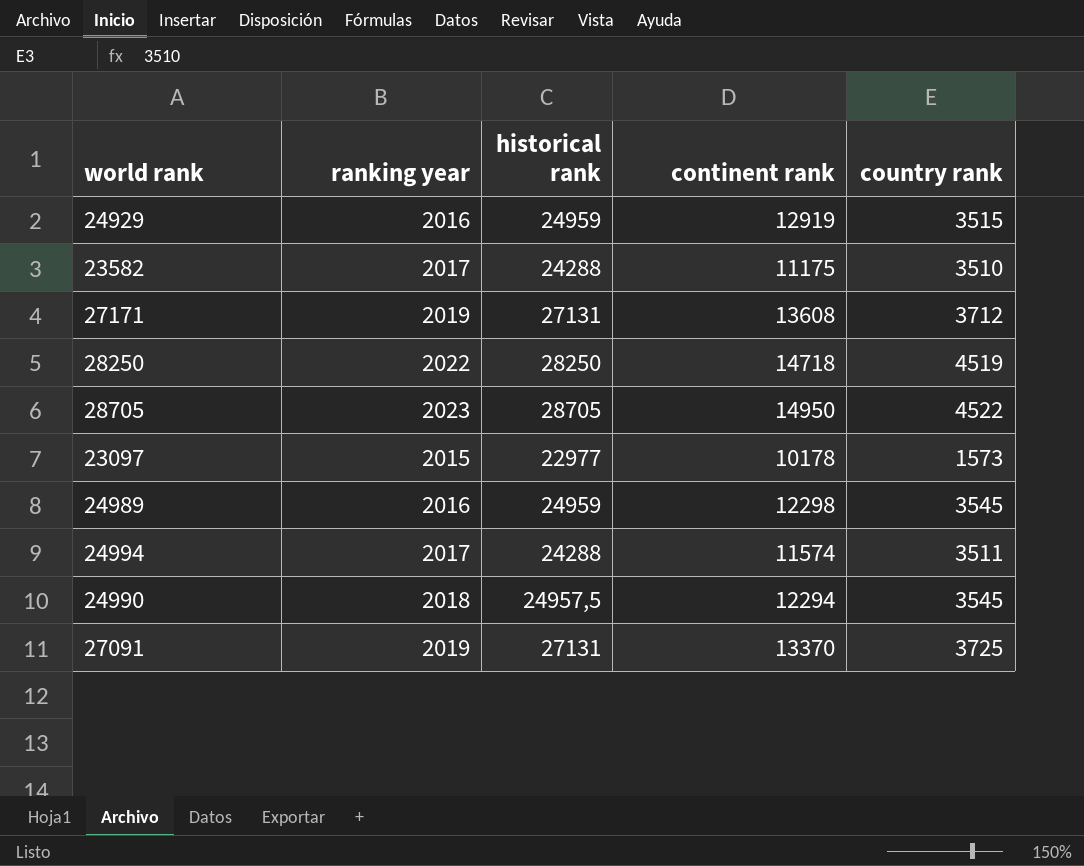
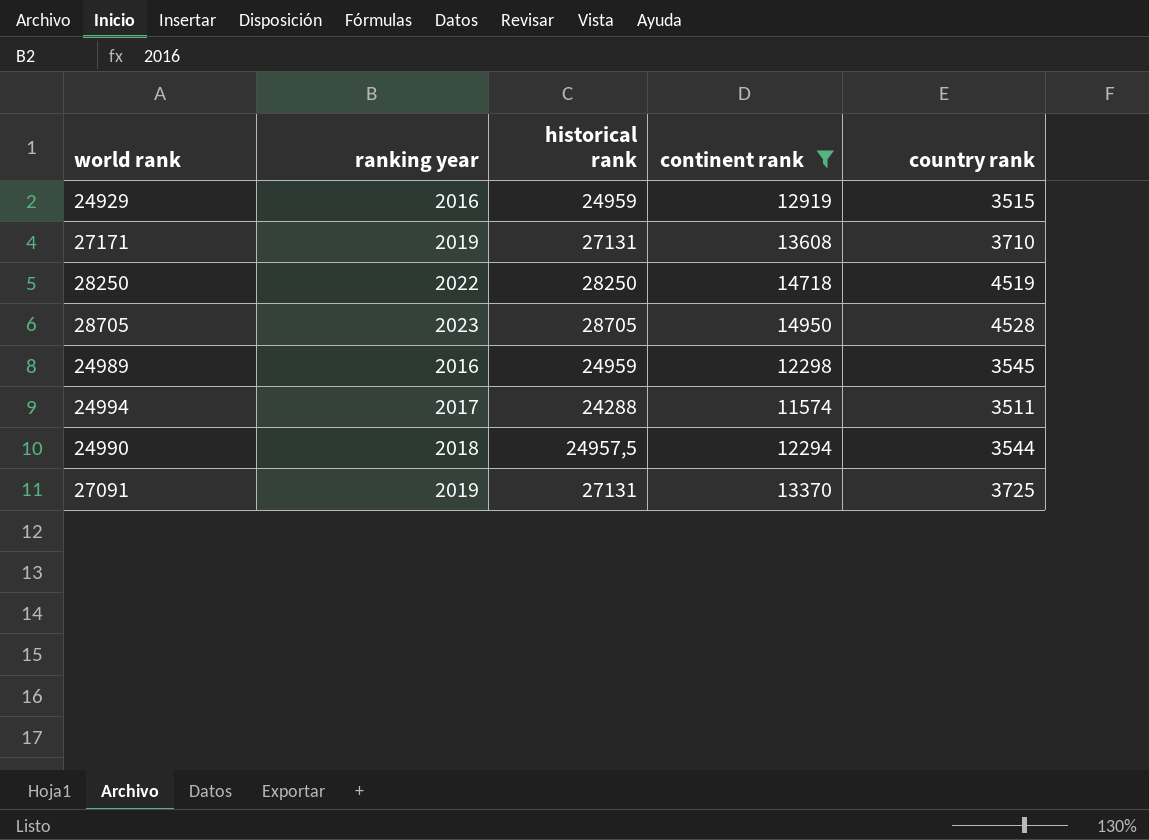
filter: none -> continent rank >= 11574
27171 | country rank: 3712 -> 3710
28705 | country rank: 4522 -> 4528
24990 | country rank: 3545 -> 3544

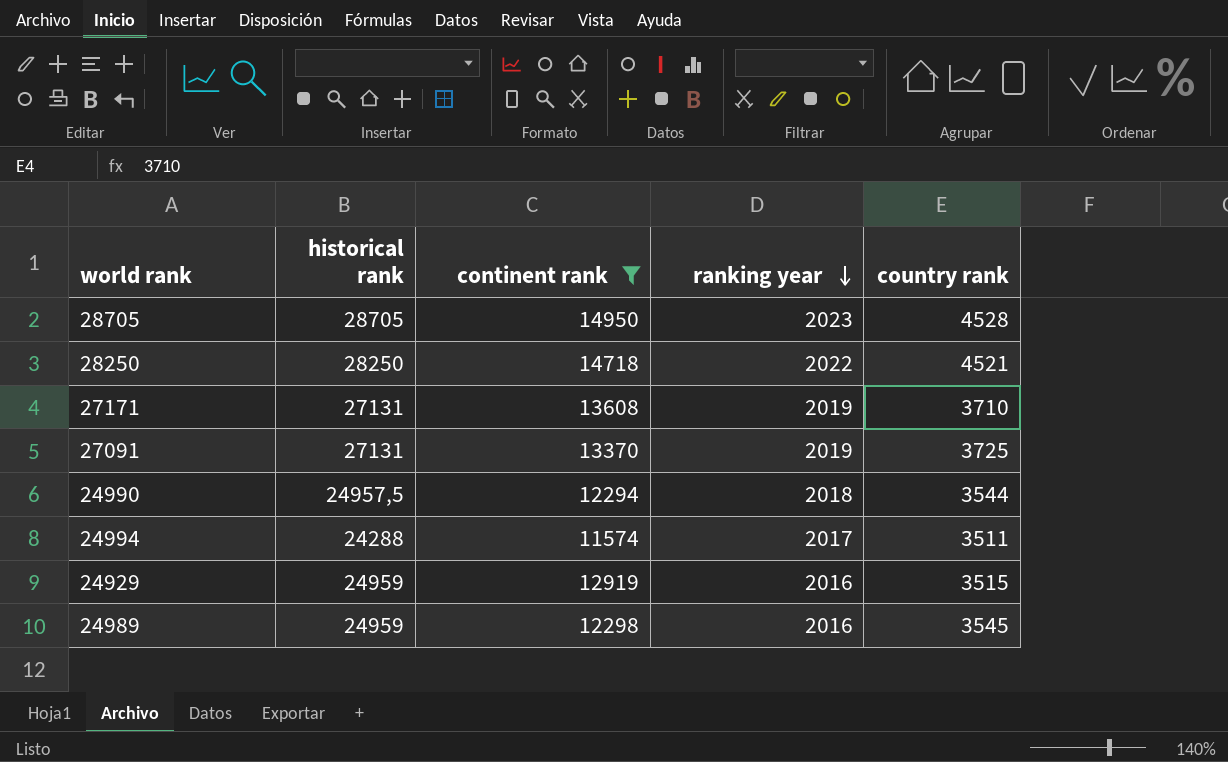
row order: none -> ranking year descending
column ranking year | position: 2 -> 4
28250 | country rank: 4519 -> 4521

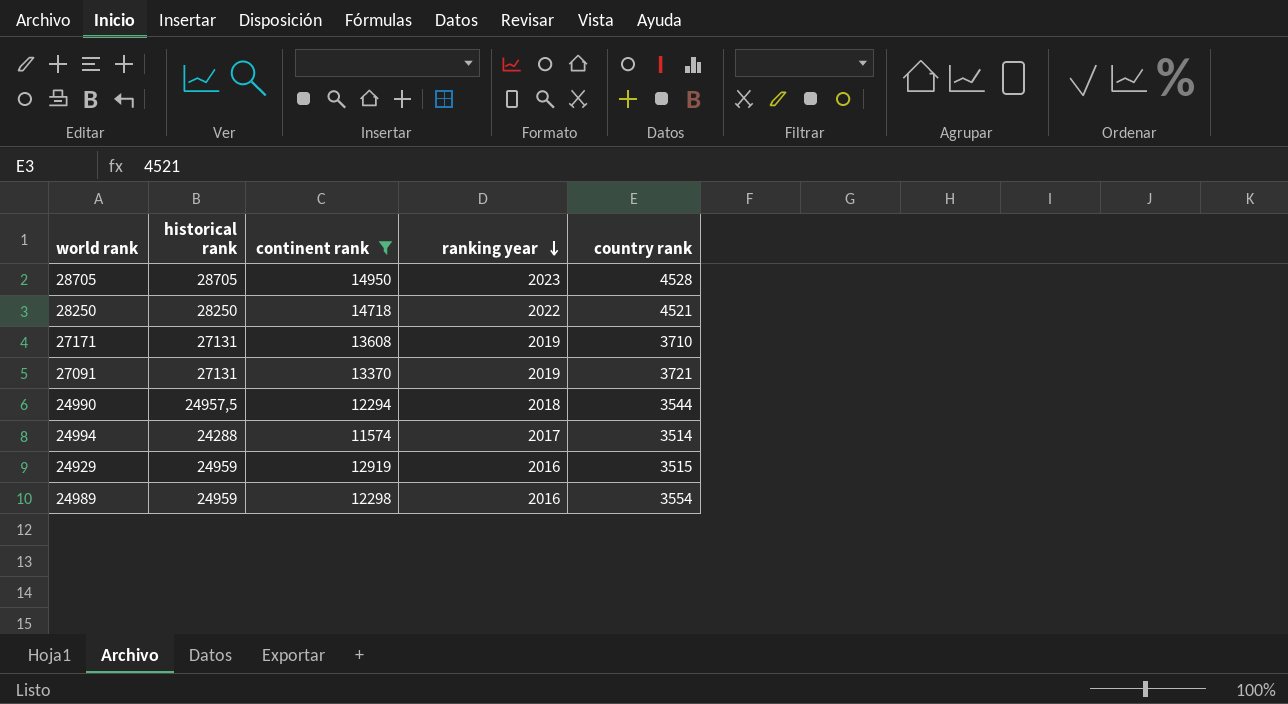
27091 | country rank: 3725 -> 3721
24994 | country rank: 3511 -> 3514
24989 | country rank: 3545 -> 3554

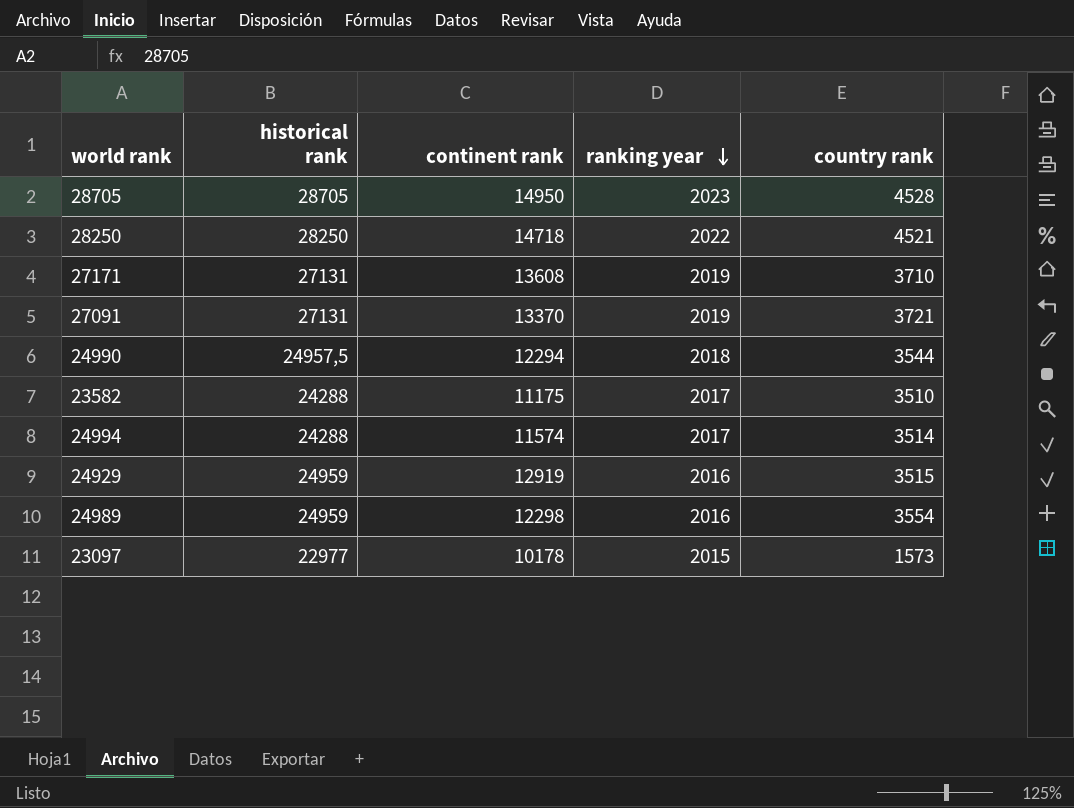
filter: continent rank >= 11574 -> none

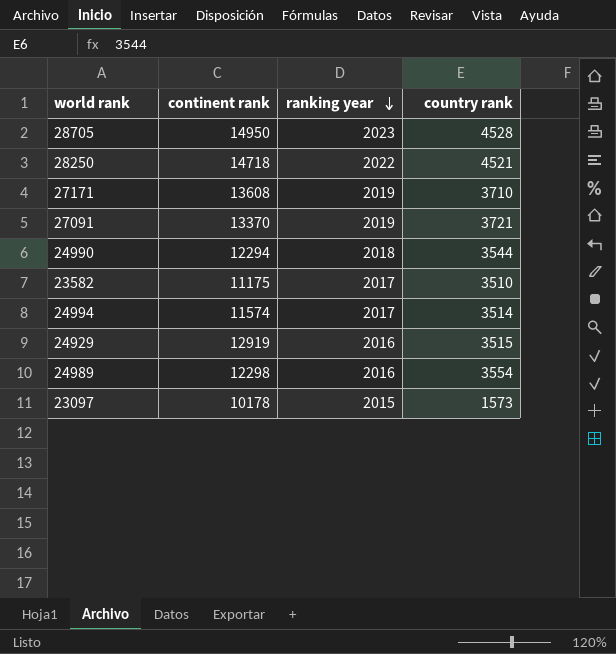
column historical rank | position: 2 -> none

